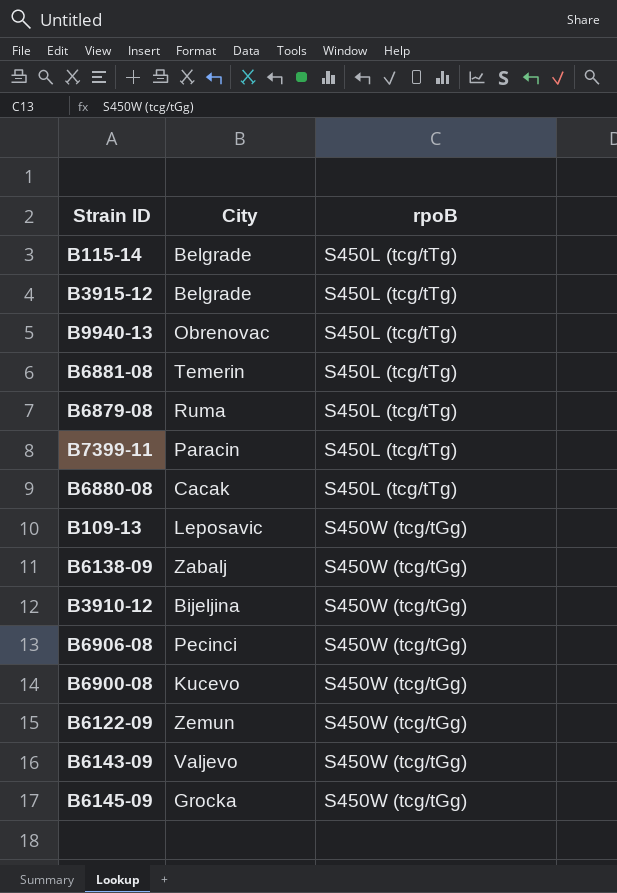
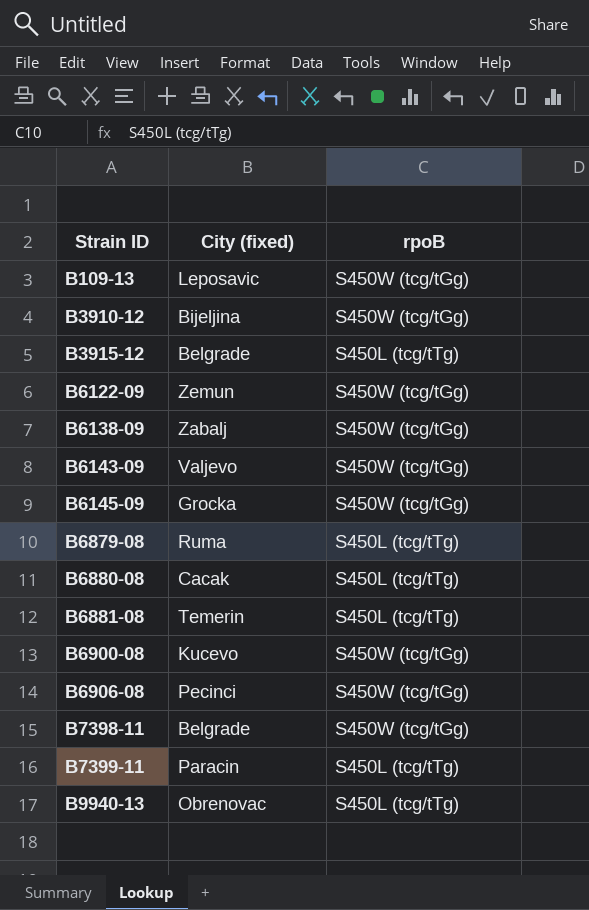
row order: rpoB ascending -> Strain ID ascending
column name: City -> City (fixed)
row B115-14: Belgrade | S450L (tcg/tTg) -> none
row B7398-11: none -> Belgrade | S450W (tcg/tGg)

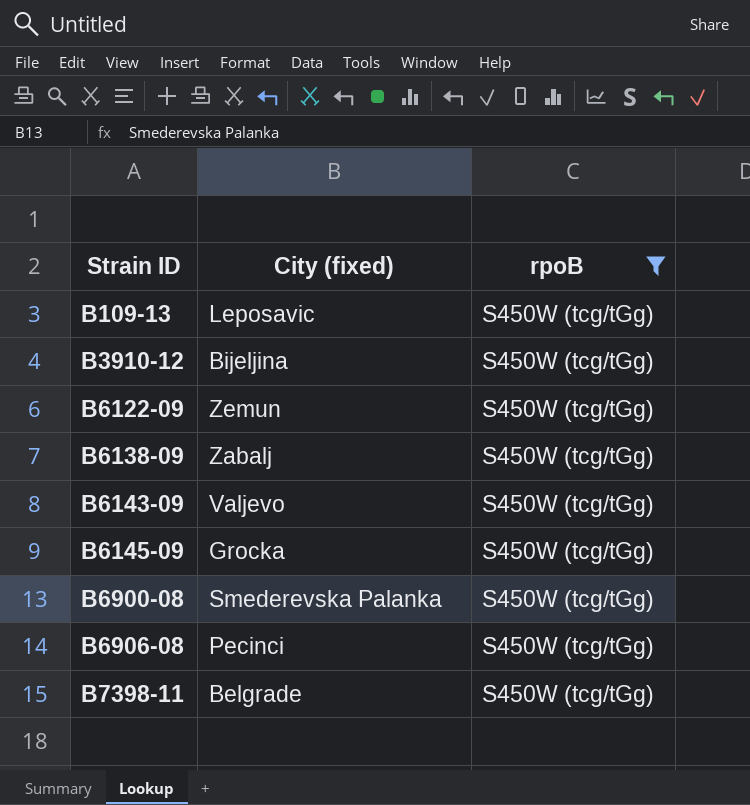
filter: none -> rpoB = S450W (tcg/tGg)
B6900-08 | City (fixed): Kucevo -> Smederevska Palanka

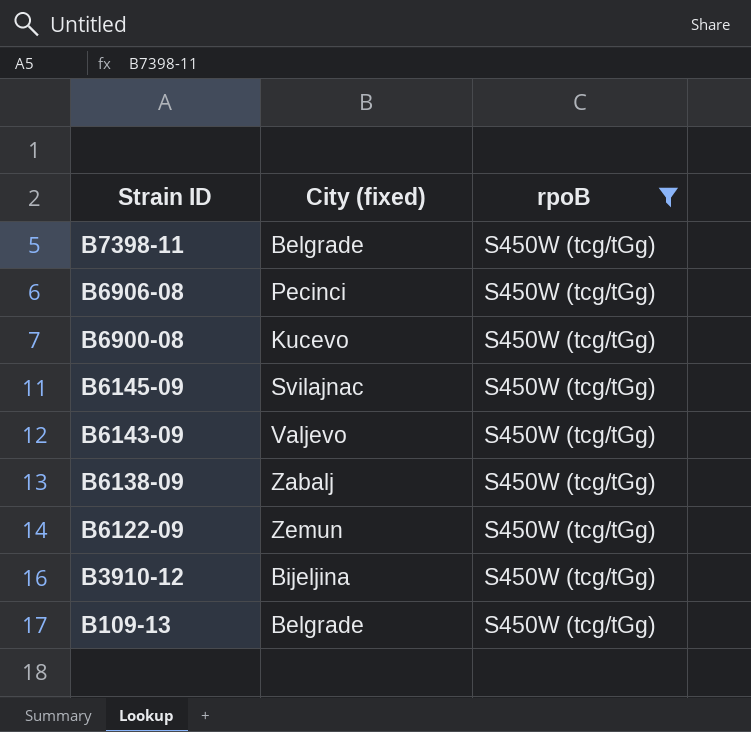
row order: Strain ID ascending -> Strain ID descending
B6900-08 | City (fixed): Smederevska Palanka -> Kucevo
B6145-09 | City (fixed): Grocka -> Svilajnac
B109-13 | City (fixed): Leposavic -> Belgrade

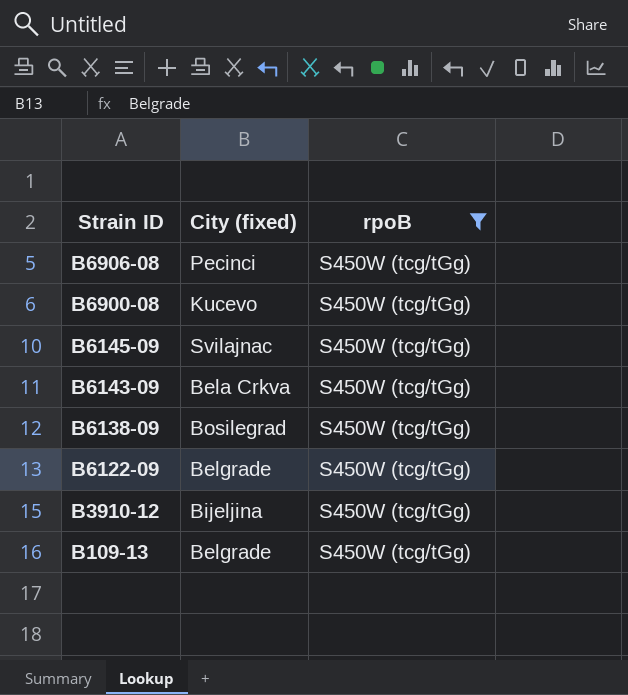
row B7398-11: Belgrade | S450W (tcg/tGg) -> none
B6143-09 | City (fixed): Valjevo -> Bela Crkva
B6138-09 | City (fixed): Zabalj -> Bosilegrad
B6122-09 | City (fixed): Zemun -> Belgrade

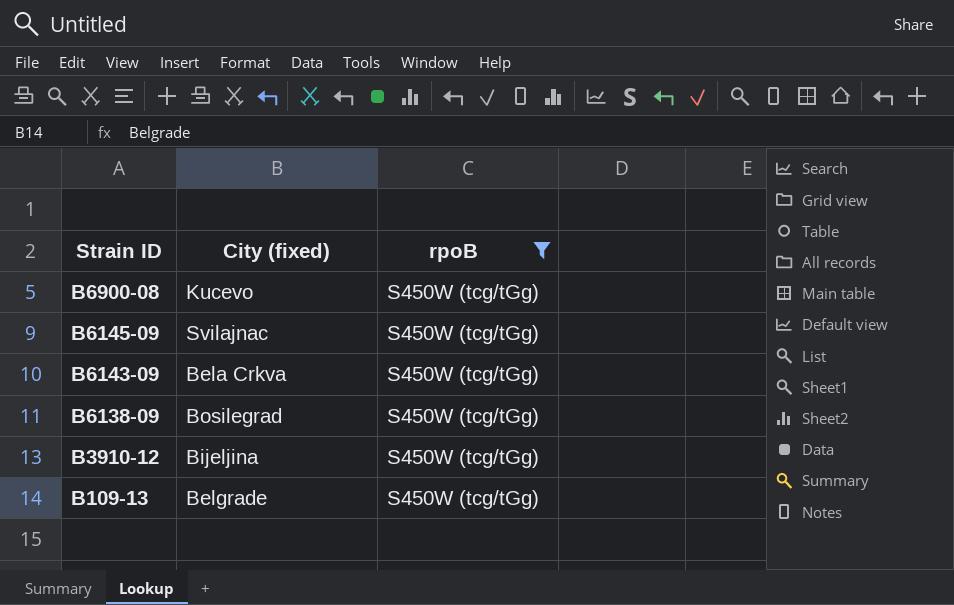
row B6906-08: Pecinci | S450W (tcg/tGg) -> none
row B6122-09: Belgrade | S450W (tcg/tGg) -> none

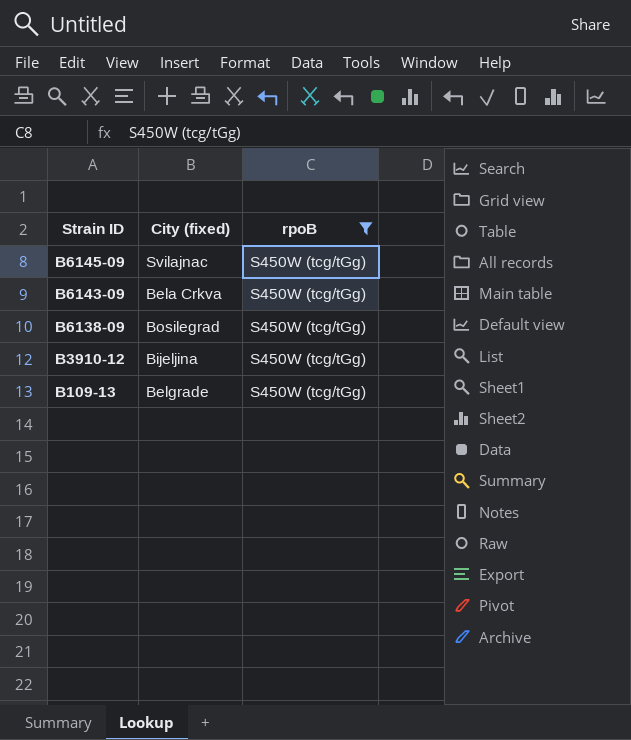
row B6900-08: Kucevo | S450W (tcg/tGg) -> none

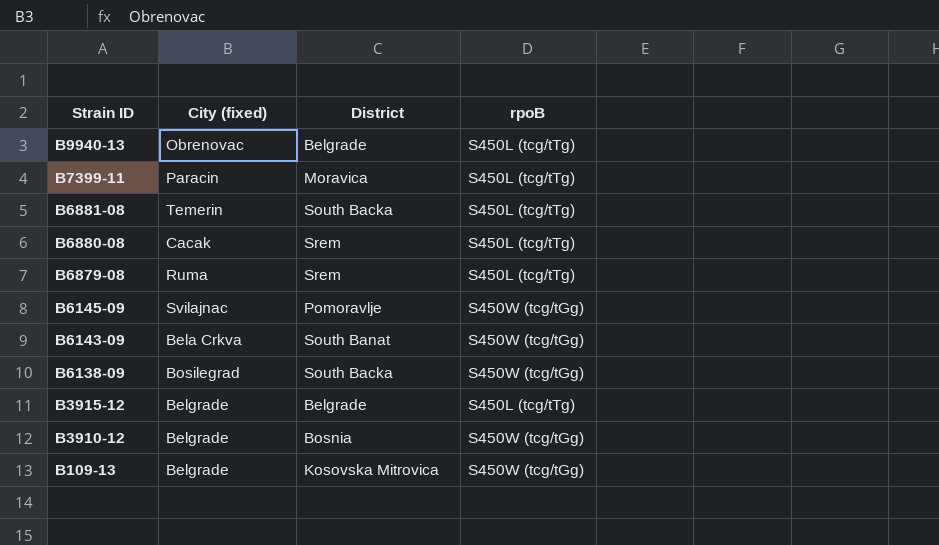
filter: rpoB = S450W (tcg/tGg) -> none
column District | position: none -> 3
B3910-12 | City (fixed): Bijeljina -> Belgrade

